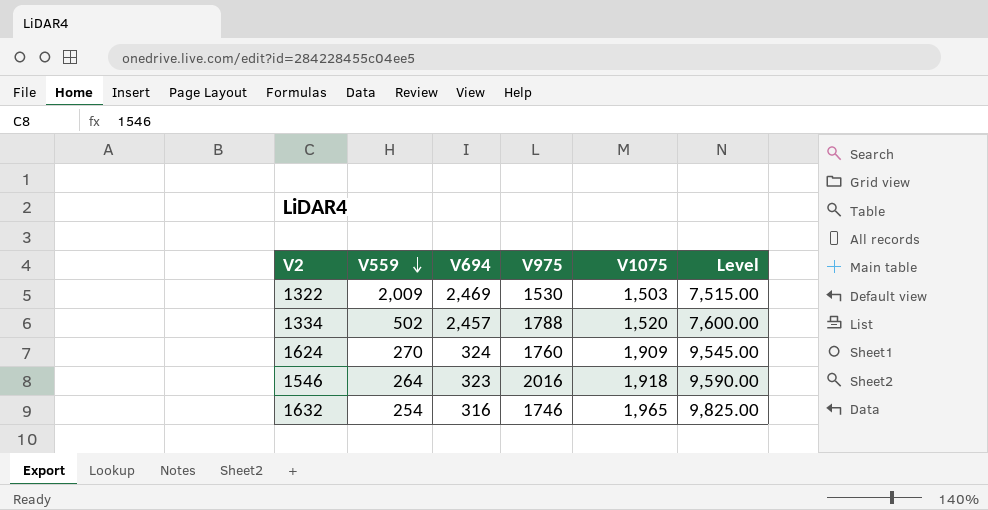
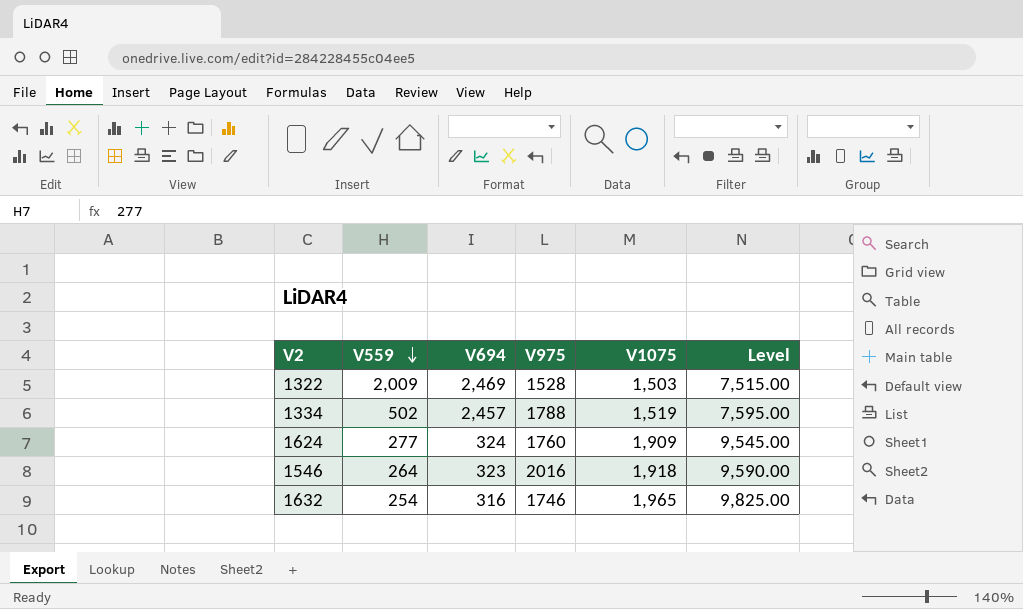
1322 | V975: 1530 -> 1528
1334 | V1075: 1,520 -> 1,519
1334 | Level: 7,600.00 -> 7,595.00
1624 | V559: 270 -> 277

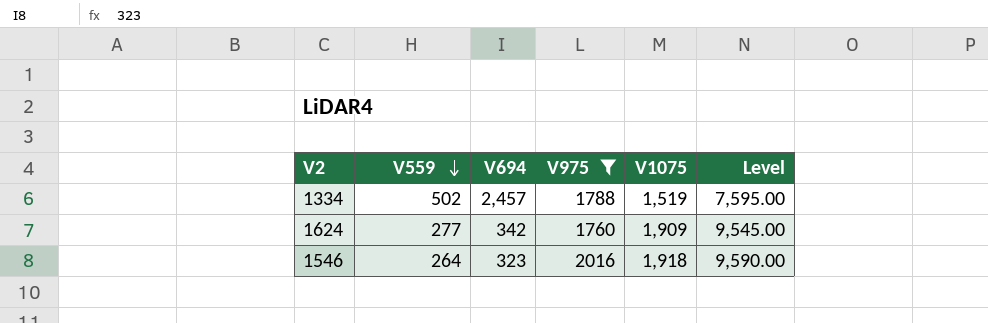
filter: none -> V975 >= 1760
1624 | V694: 324 -> 342

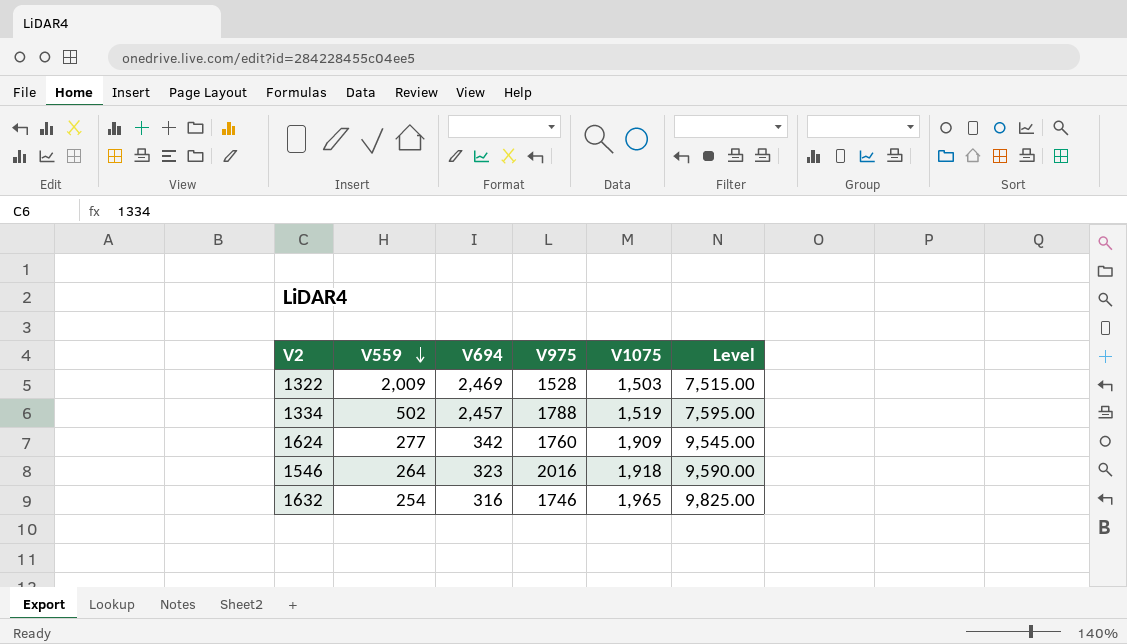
filter: V975 >= 1760 -> none

